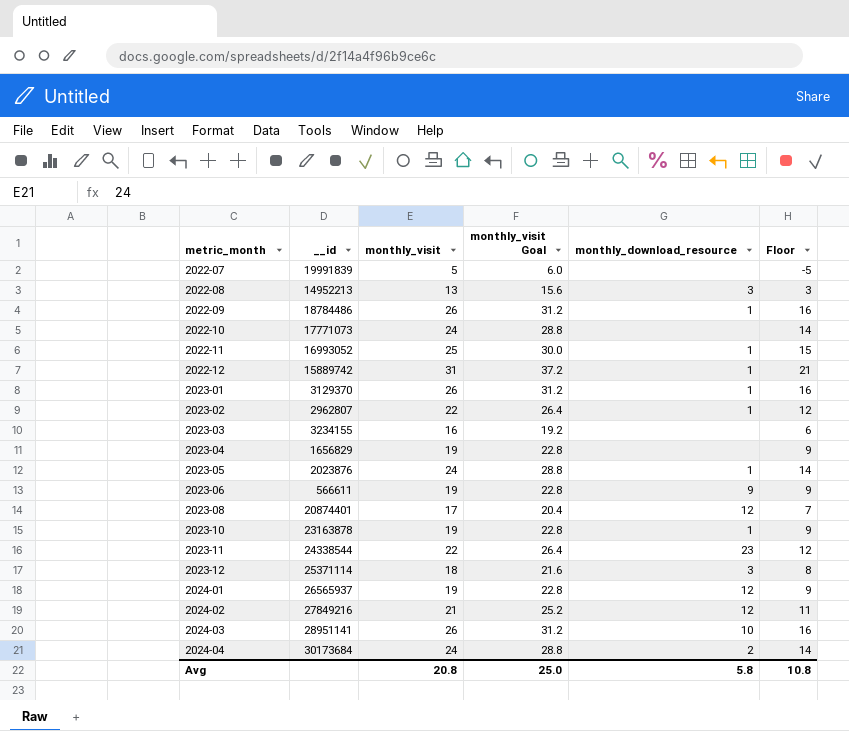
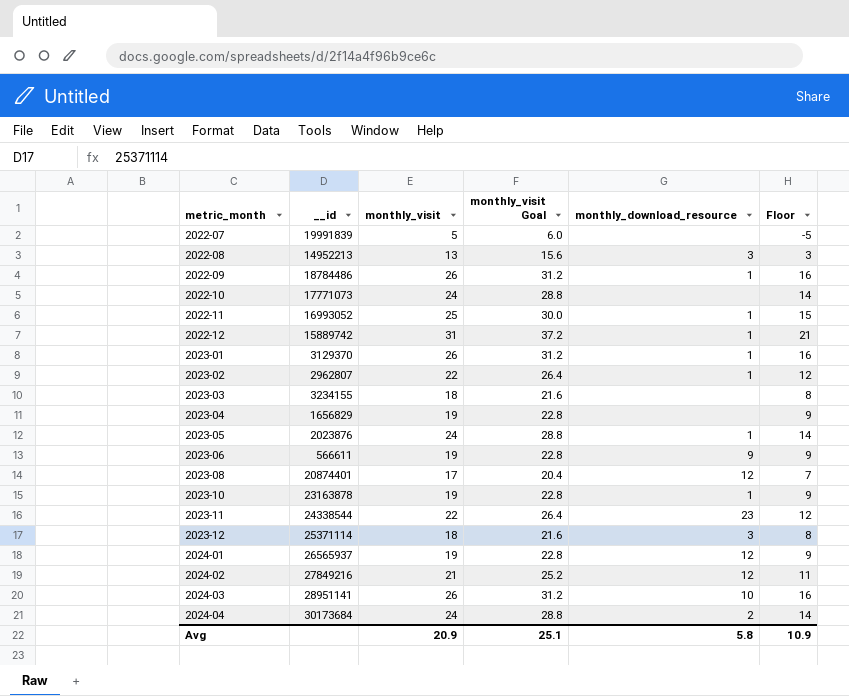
2023-03 | monthly_visit: 16 -> 18
2023-03 | monthly_visit Goal: 19.2 -> 21.6
2023-03 | Floor: 6 -> 8
Avg | monthly_visit: 20.8 -> 20.9
Avg | monthly_visit Goal: 25.0 -> 25.1
Avg | Floor: 10.8 -> 10.9

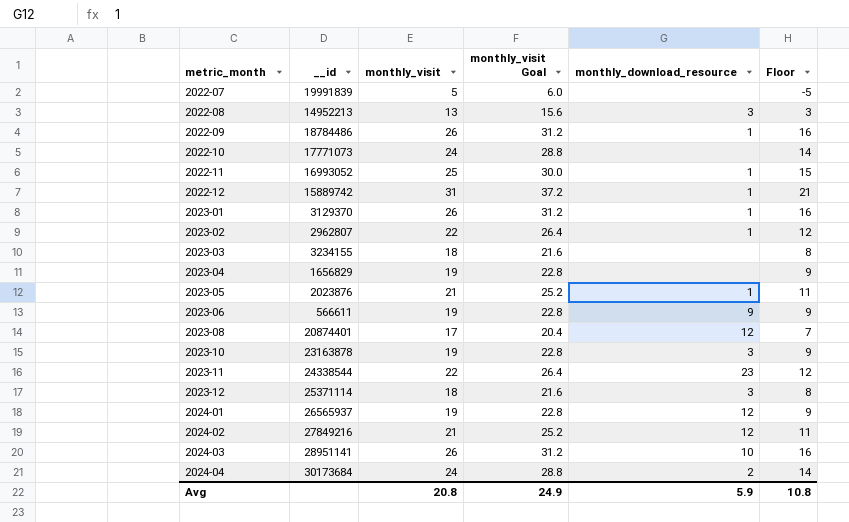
2023-05 | monthly_visit: 24 -> 21
2023-05 | monthly_visit Goal: 28.8 -> 25.2
2023-05 | Floor: 14 -> 11
2023-10 | monthly_download_resource: 1 -> 3
Avg | monthly_visit: 20.9 -> 20.8
Avg | monthly_visit Goal: 25.1 -> 24.9
Avg | monthly_download_resource: 5.8 -> 5.9
Avg | Floor: 10.9 -> 10.8

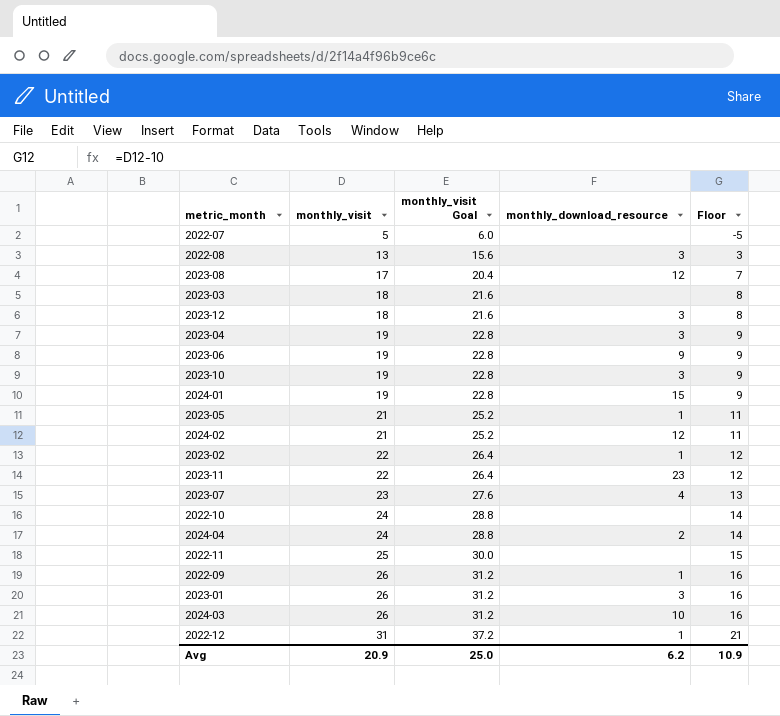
row order: metric_month ascending -> monthly_visit ascending
column __id | position: 2 -> none
2023-04 | monthly_download_resource: none -> 3
2024-01 | monthly_download_resource: 12 -> 15
row 2023-07: none -> 23 | 27.6 | 4 | 13
2022-11 | monthly_download_resource: 1 -> none
2023-01 | monthly_download_resource: 1 -> 3
Avg | monthly_visit: 20.8 -> 20.9
Avg | monthly_visit Goal: 24.9 -> 25.0
Avg | monthly_download_resource: 5.9 -> 6.2
Avg | Floor: 10.8 -> 10.9

